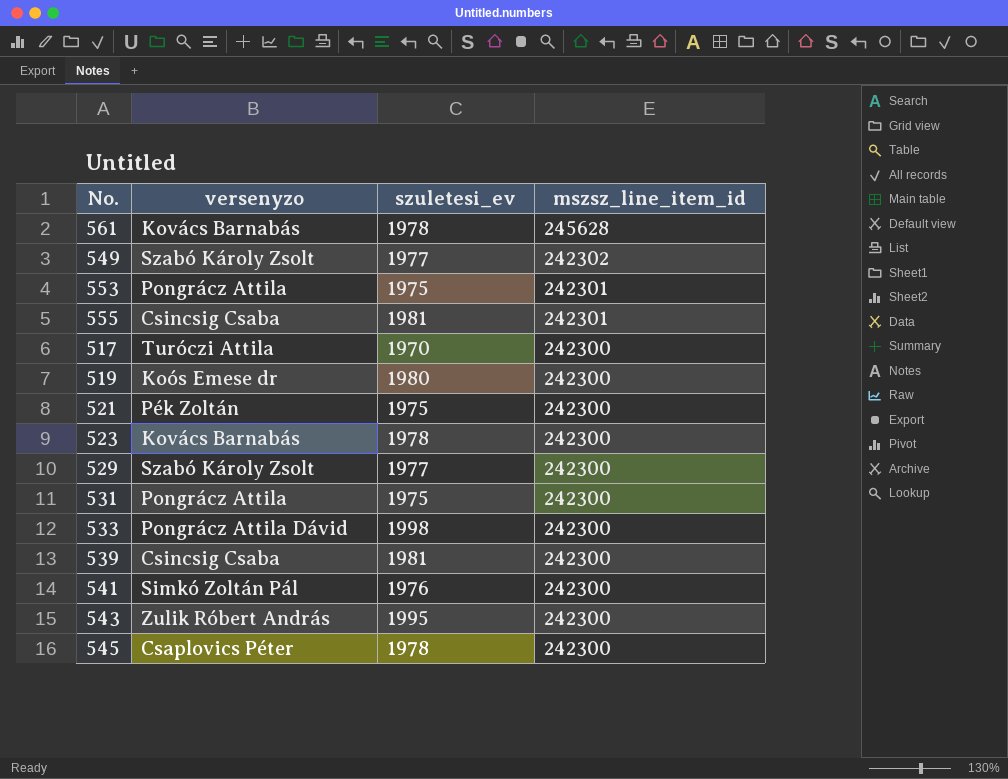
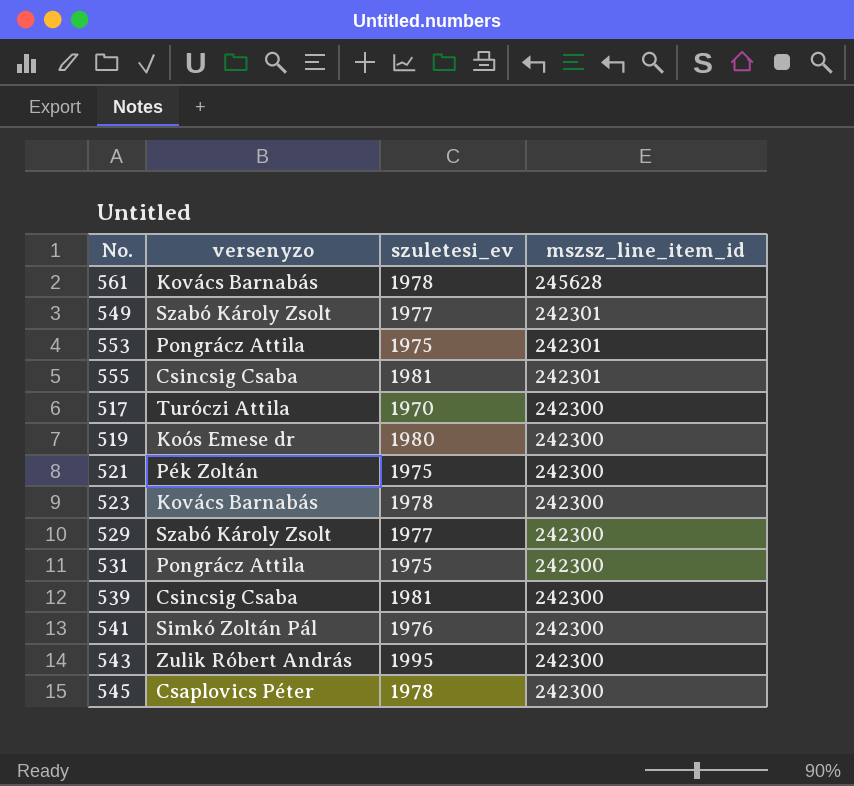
row 533: Pongrácz Attila Dávid | 1998 | 242300 -> none
549 | mszsz_line_item_id: 242302 -> 242301

